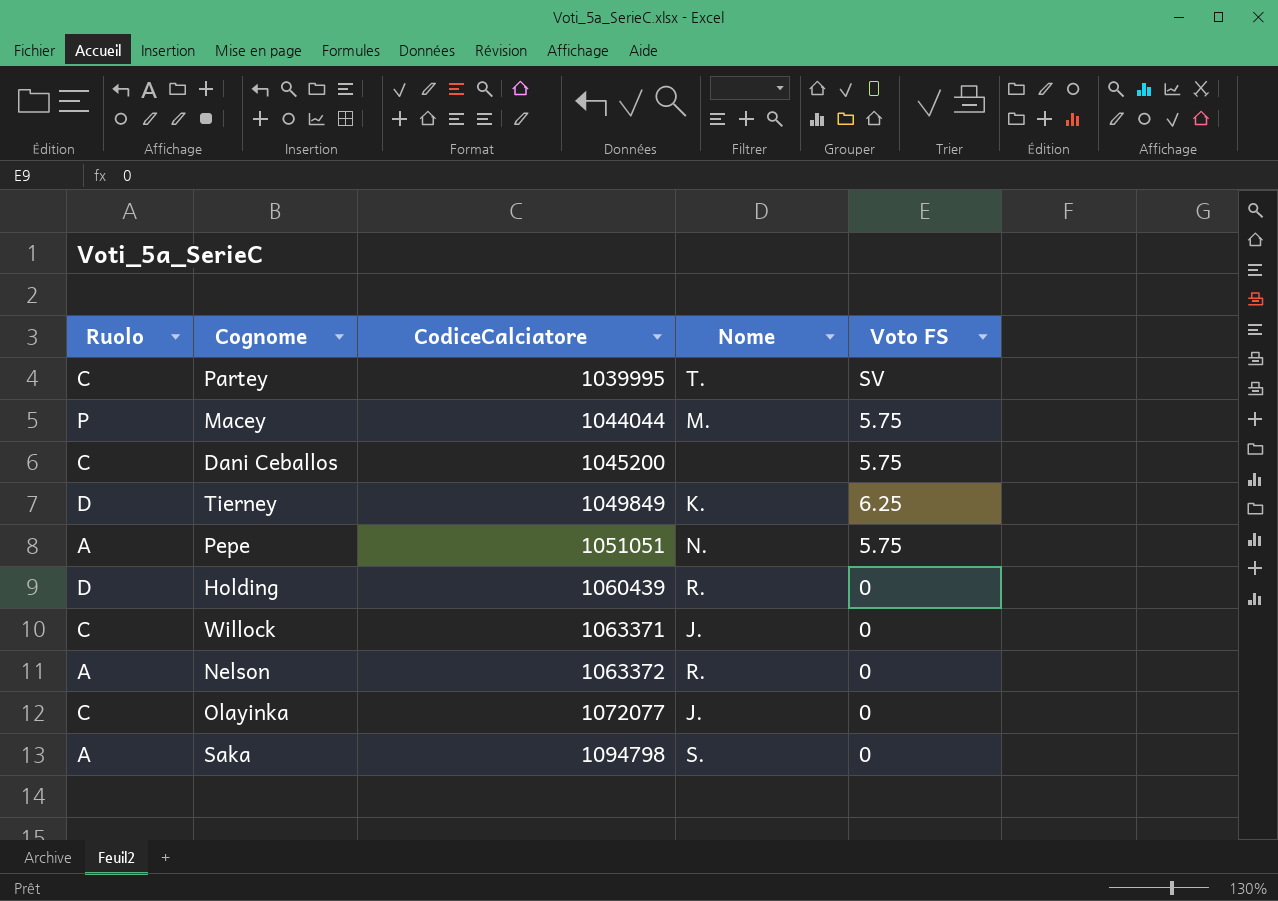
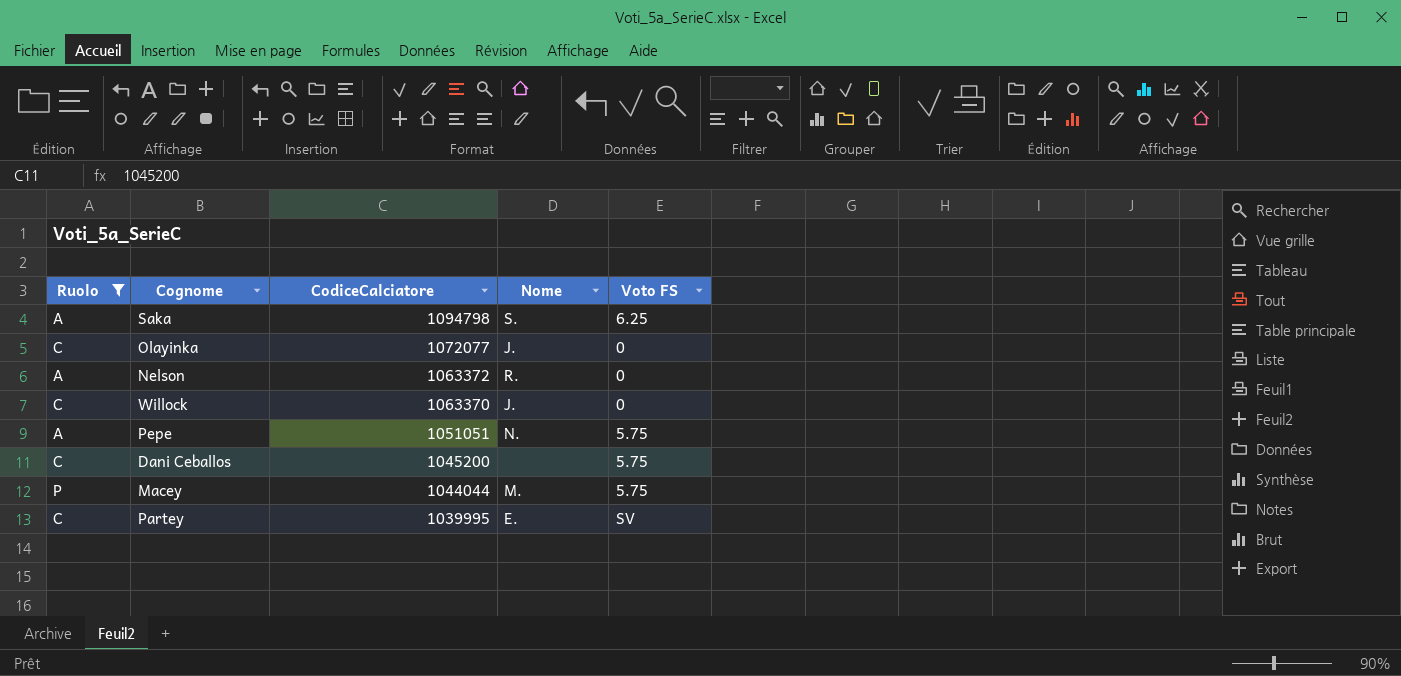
filter: none -> Ruolo != D
row order: CodiceCalciatore ascending -> CodiceCalciatore descending
Saka | Voto FS: 0 -> 6.25
Willock | CodiceCalciatore: 1063371 -> 1063370
Partey | Nome: T. -> E.

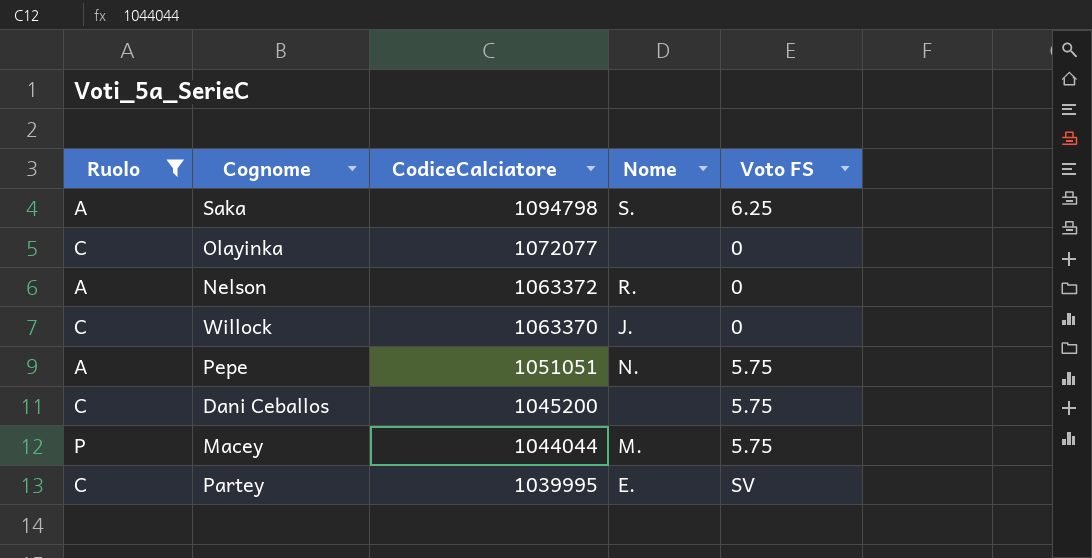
Olayinka | Nome: J. -> none

